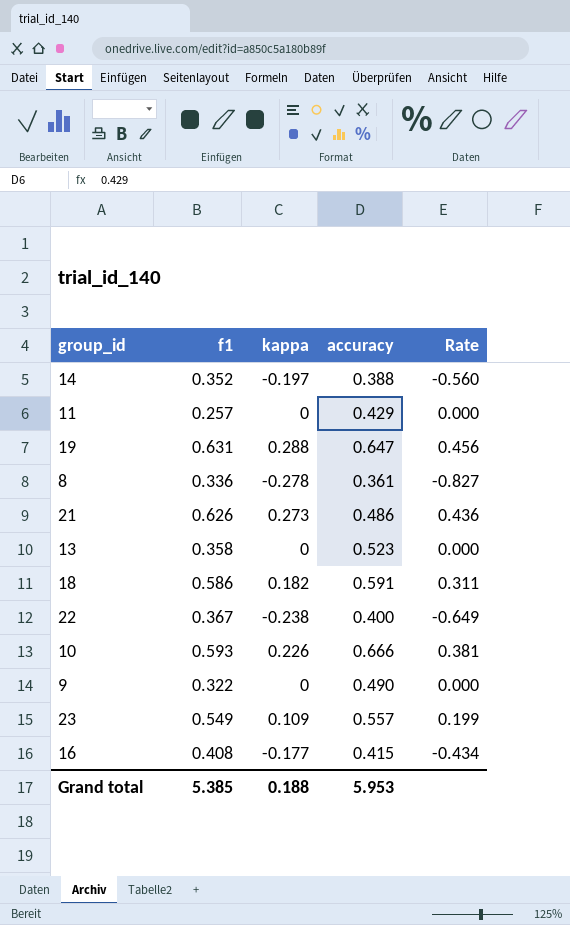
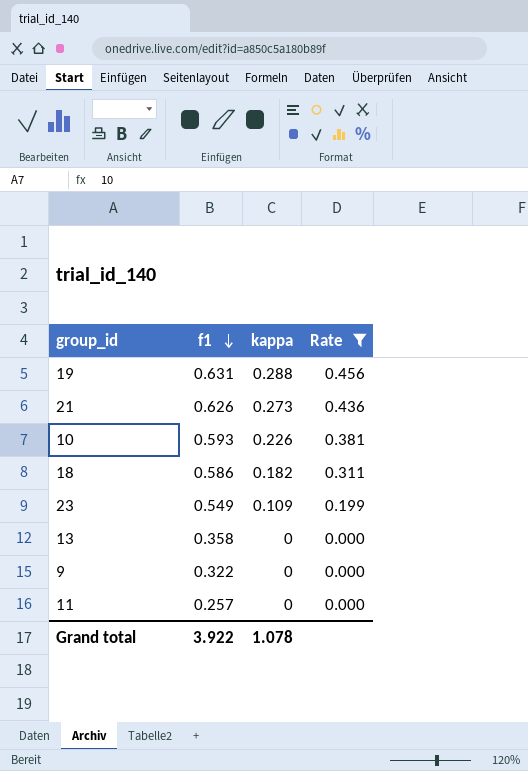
filter: none -> Rate >= 0.000
row order: none -> f1 descending
column accuracy | position: 4 -> none
Grand total | f1: 5.385 -> 3.922
Grand total | kappa: 0.188 -> 1.078

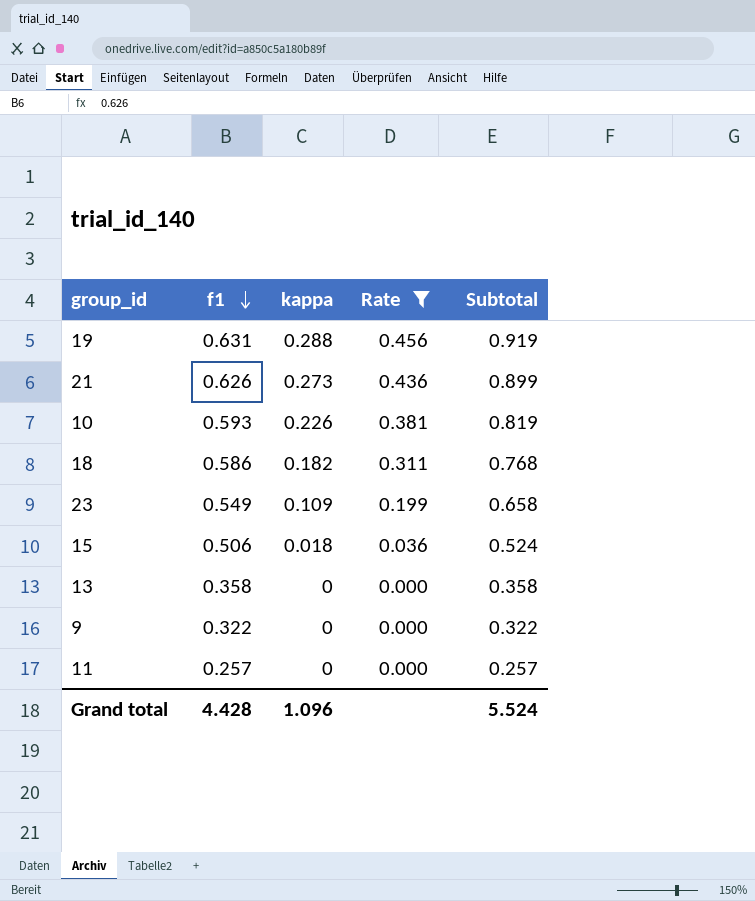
column Subtotal | formula: none -> [f1] + [kappa]
row 15: none -> 0.506 | 0.018 | 0.036 | 0.524
Grand total | f1: 3.922 -> 4.428
Grand total | kappa: 1.078 -> 1.096

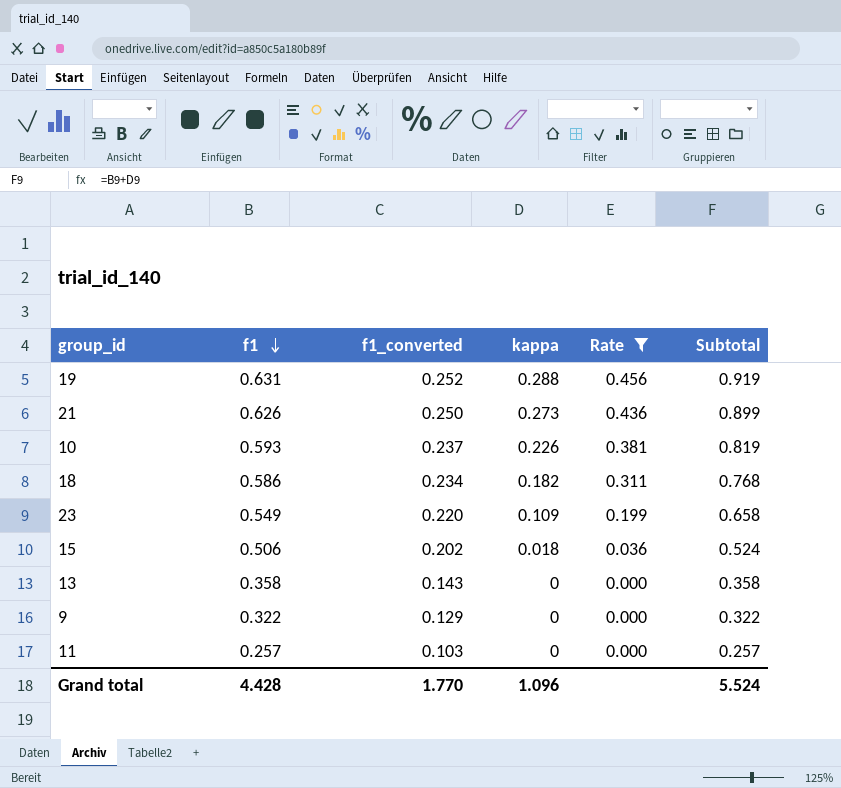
column f1_converted | formula: none -> [f1] * 0.4

